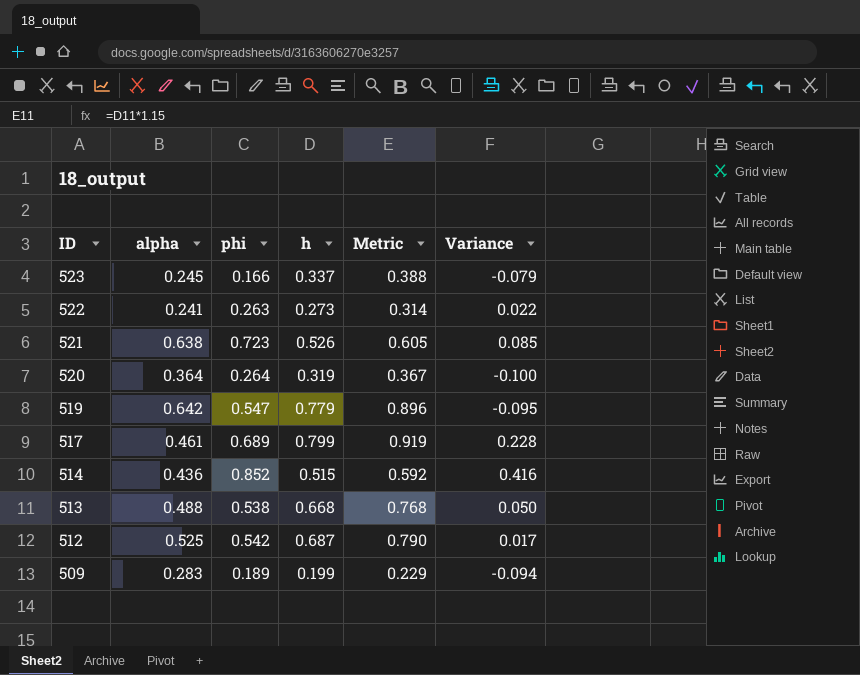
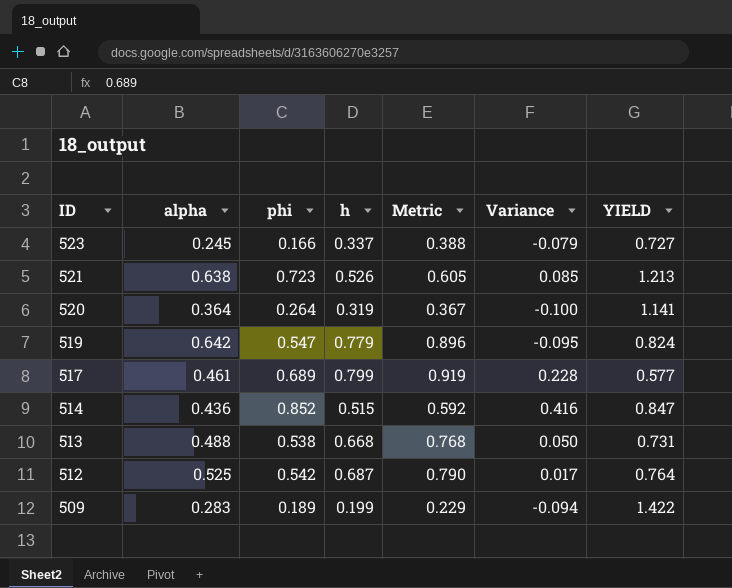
column YIELD | formula: none -> [alpha] / [h]
row 522: 0.241 | 0.263 | 0.273 | 0.314 | 0.022 -> none

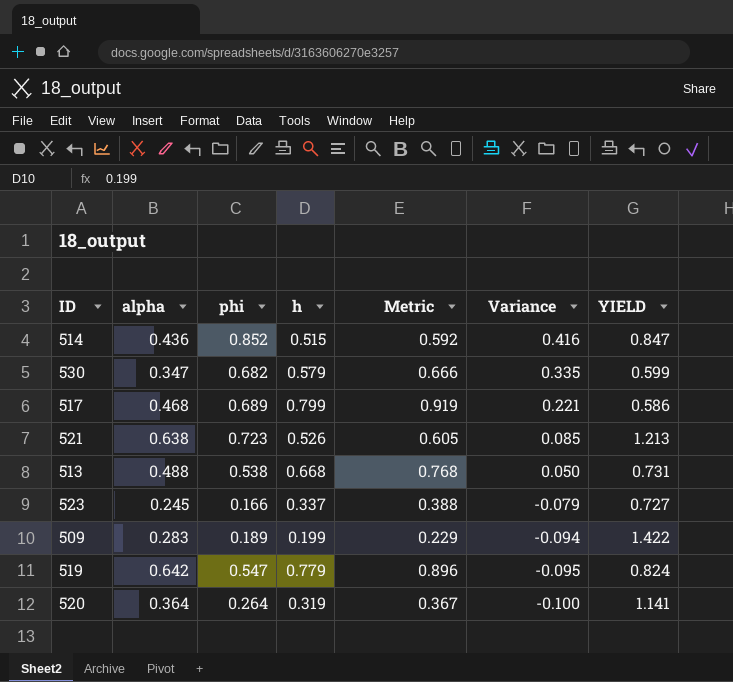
row order: ID descending -> Variance descending
row 512: 0.525 | 0.542 | 0.687 | 0.790 | 0.017 | 0.764 -> none
row 530: none -> 0.347 | 0.682 | 0.579 | 0.666 | 0.335 | 0.599
517 | alpha: 0.461 -> 0.468
517 | Variance: 0.228 -> 0.221
517 | YIELD: 0.577 -> 0.586

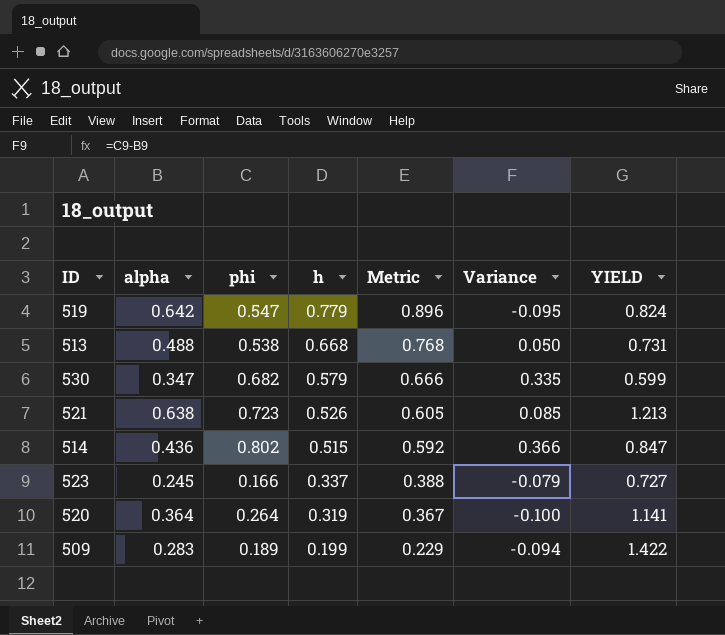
row order: Variance descending -> h descending
row 517: 0.468 | 0.689 | 0.799 | 0.919 | 0.221 | 0.586 -> none
514 | phi: 0.852 -> 0.802
514 | Variance: 0.416 -> 0.366

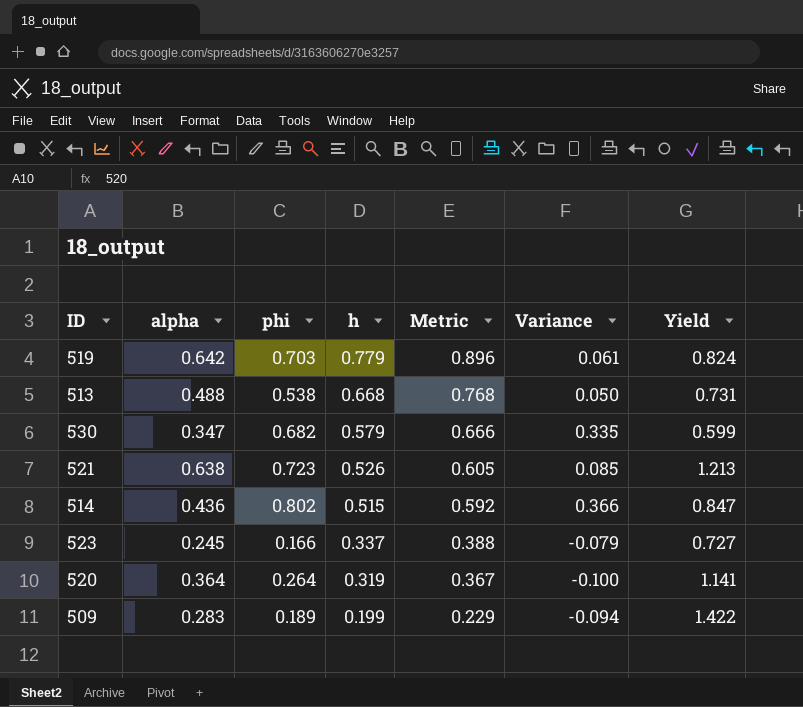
column name: YIELD -> Yield
519 | phi: 0.547 -> 0.703
519 | Variance: -0.095 -> 0.061

